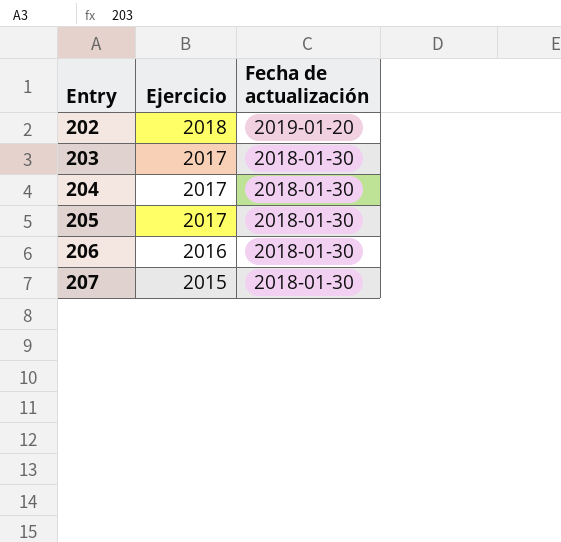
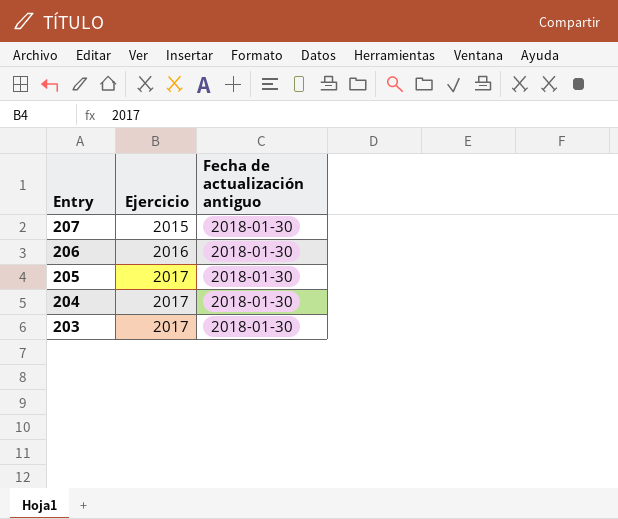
row order: Entry ascending -> Entry descending
column name: Fecha de actualización -> Fecha de actualización antiguo
row 202: 2018 | 2019-01-20 -> none

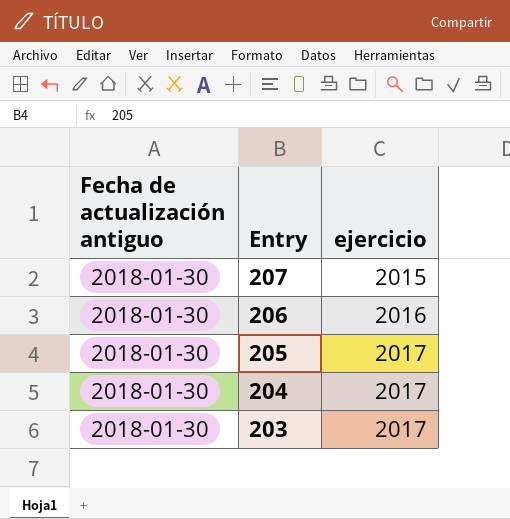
column Fecha de actualización antiguo | position: 3 -> 1
column name: Ejercicio -> ejercicio

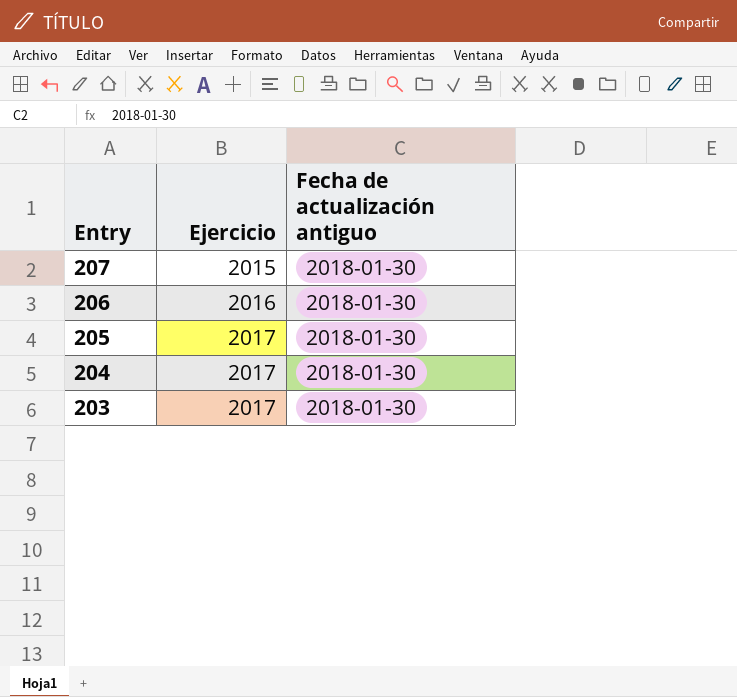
column name: ejercicio -> Ejercicio
column Fecha de actualización antiguo | position: 1 -> 3

